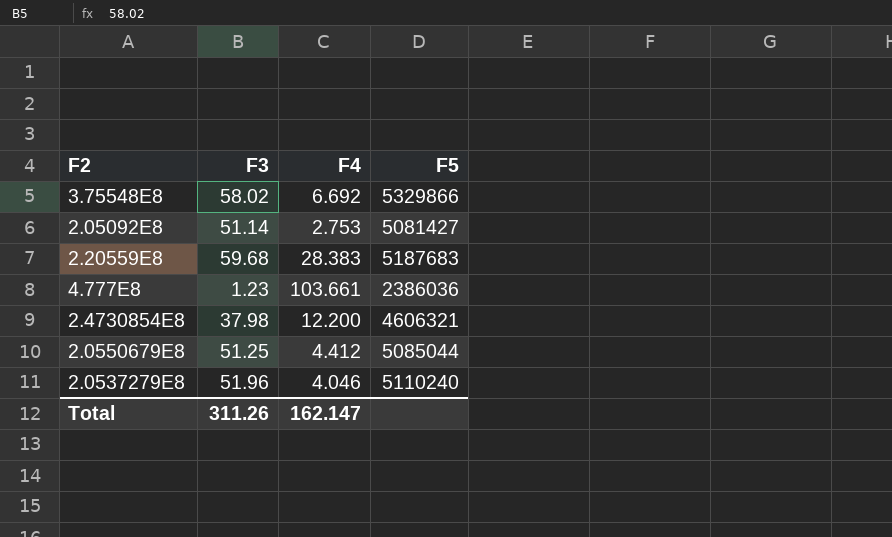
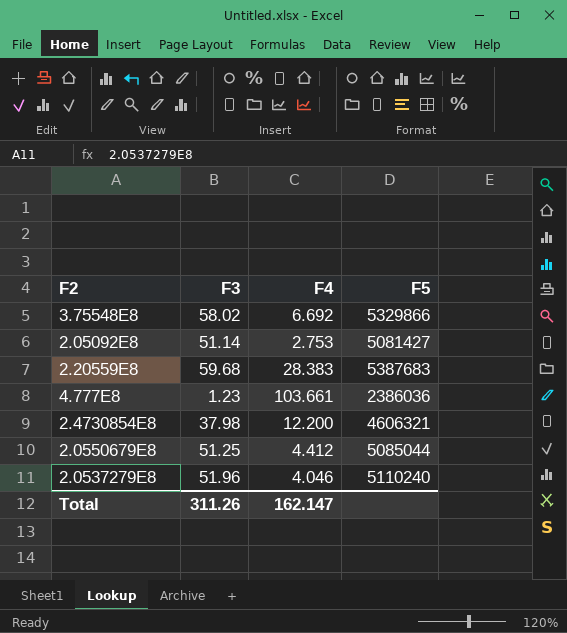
2.20559E8 | F5: 5187683 -> 5387683

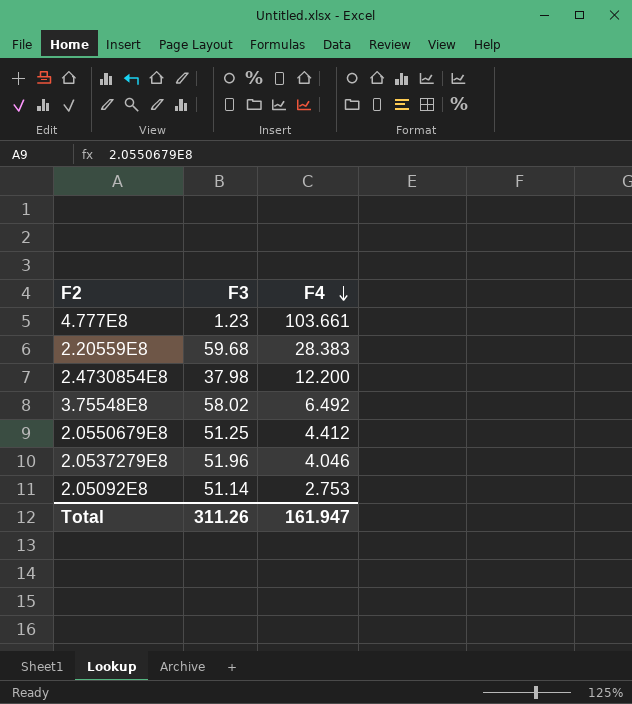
row order: none -> F4 descending
column F5 | position: 4 -> none
3.75548E8 | F4: 6.692 -> 6.492
Total | F4: 162.147 -> 161.947

